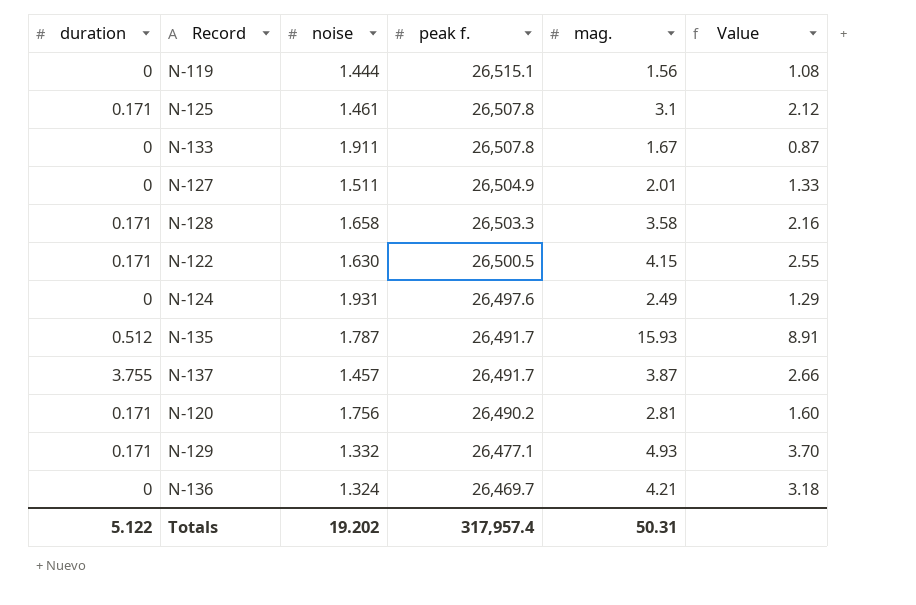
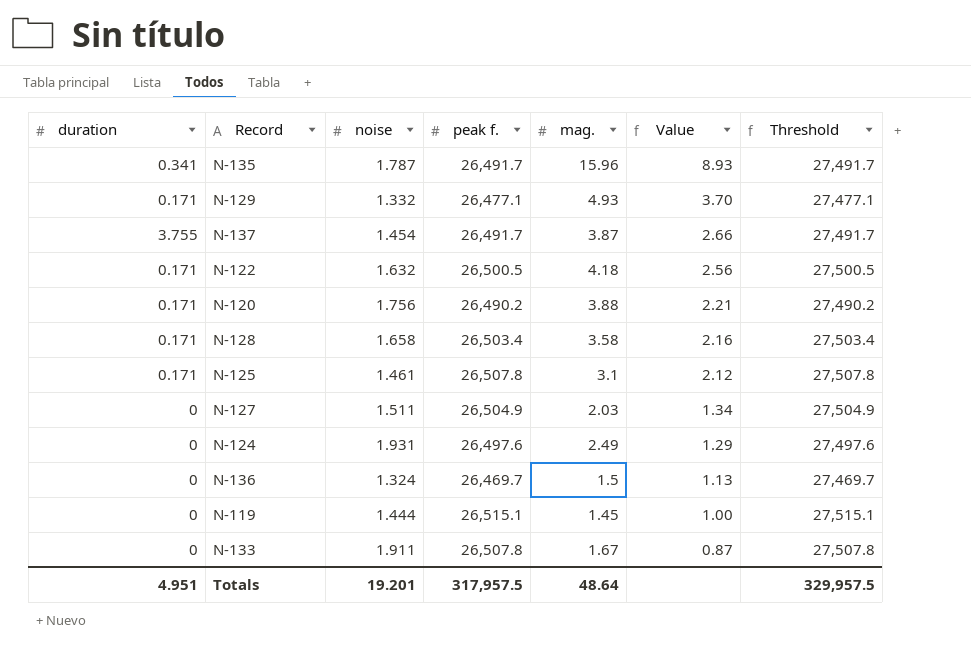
row order: peak f. descending -> Value descending
column Threshold | formula: none -> [peak f.] + 1000
N-135 | duration: 0.512 -> 0.341
N-135 | mag.: 15.93 -> 15.96
N-135 | Value: 8.91 -> 8.93
N-137 | noise: 1.457 -> 1.454
N-122 | noise: 1.630 -> 1.632
N-122 | mag.: 4.15 -> 4.18
N-122 | Value: 2.55 -> 2.56
N-120 | mag.: 2.81 -> 3.88
N-120 | Value: 1.60 -> 2.21
N-128 | peak f.: 26,503.3 -> 26,503.4
N-127 | mag.: 2.01 -> 2.03
N-127 | Value: 1.33 -> 1.34
N-136 | mag.: 4.21 -> 1.5
N-136 | Value: 3.18 -> 1.13
N-119 | mag.: 1.56 -> 1.45
N-119 | Value: 1.08 -> 1.00
Totals | duration: 5.122 -> 4.951
Totals | noise: 19.202 -> 19.201
Totals | peak f.: 317,957.4 -> 317,957.5
Totals | mag.: 50.31 -> 48.64

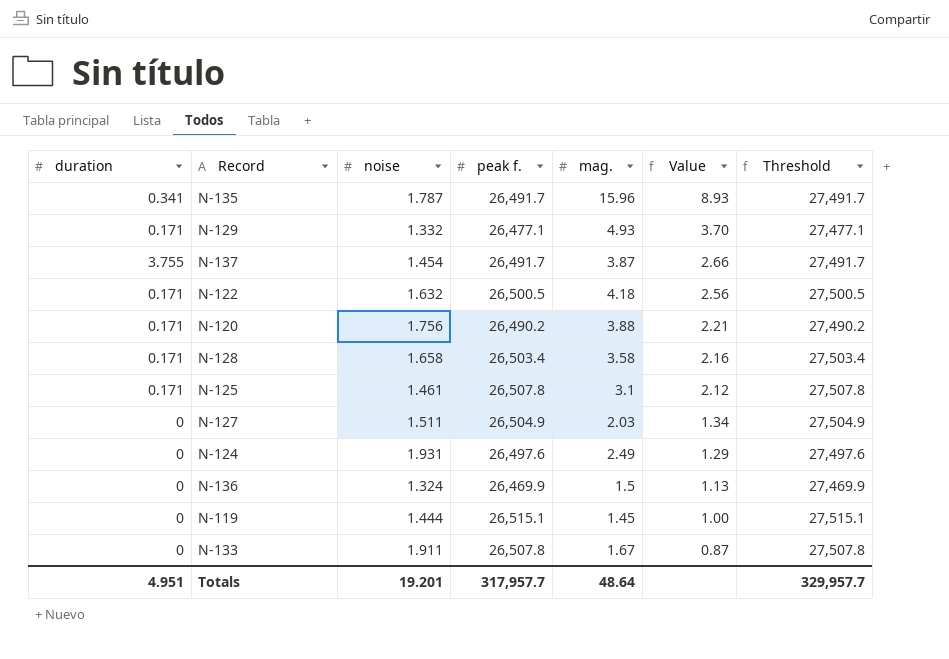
N-136 | peak f.: 26,469.7 -> 26,469.9
N-136 | Threshold: 27,469.7 -> 27,469.9
Totals | peak f.: 317,957.5 -> 317,957.7
Totals | Threshold: 329,957.5 -> 329,957.7

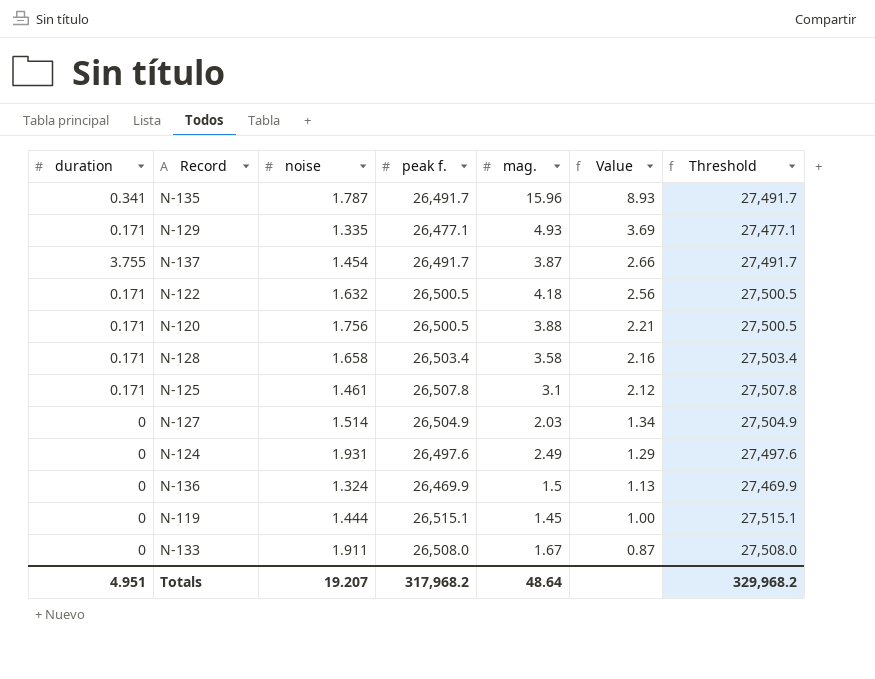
N-129 | noise: 1.332 -> 1.335
N-129 | Value: 3.70 -> 3.69
N-120 | peak f.: 26,490.2 -> 26,500.5
N-120 | Threshold: 27,490.2 -> 27,500.5
N-127 | noise: 1.511 -> 1.514
N-133 | peak f.: 26,507.8 -> 26,508.0
N-133 | Threshold: 27,507.8 -> 27,508.0
Totals | noise: 19.201 -> 19.207
Totals | peak f.: 317,957.7 -> 317,968.2
Totals | Threshold: 329,957.7 -> 329,968.2

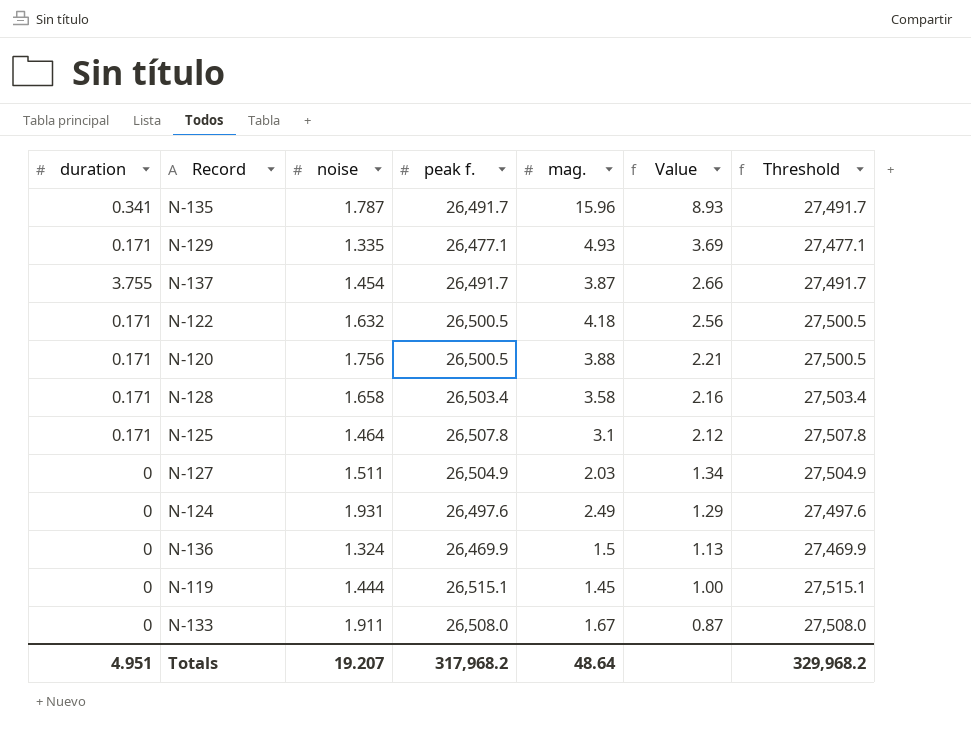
N-125 | noise: 1.461 -> 1.464
N-127 | noise: 1.514 -> 1.511

